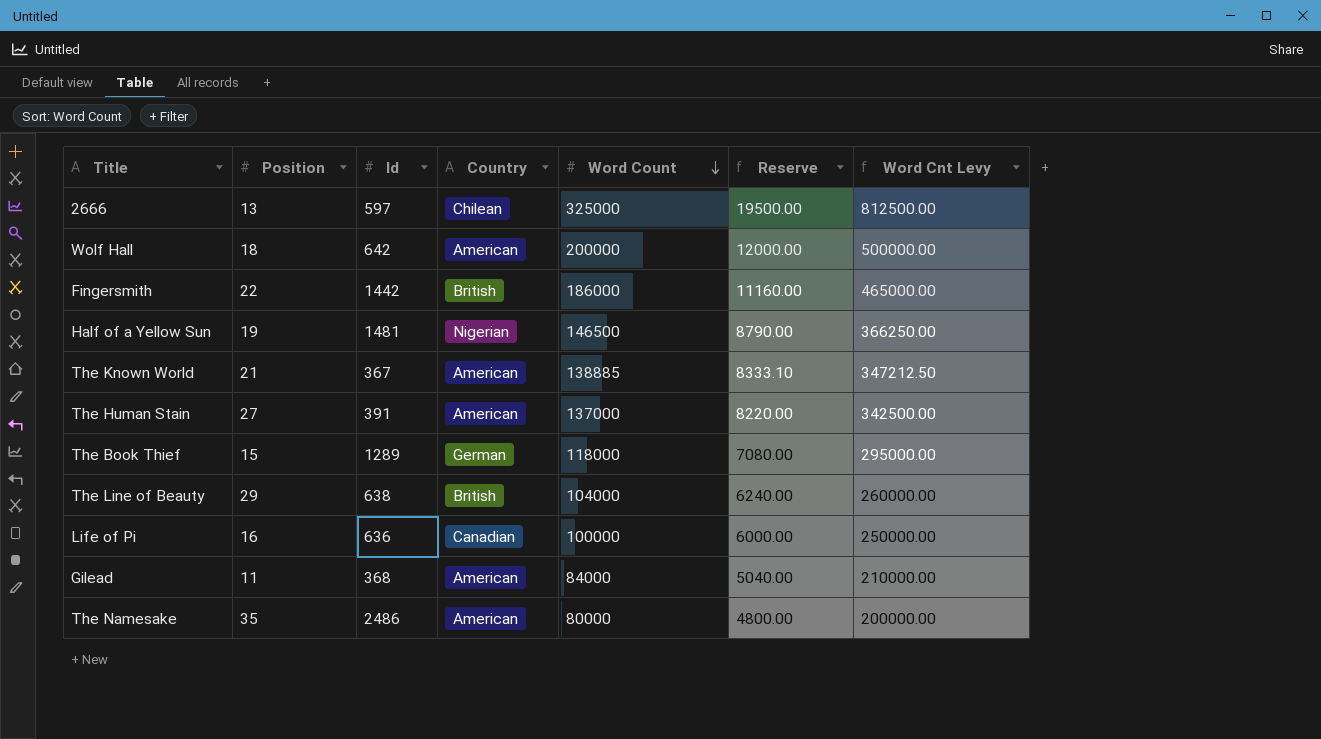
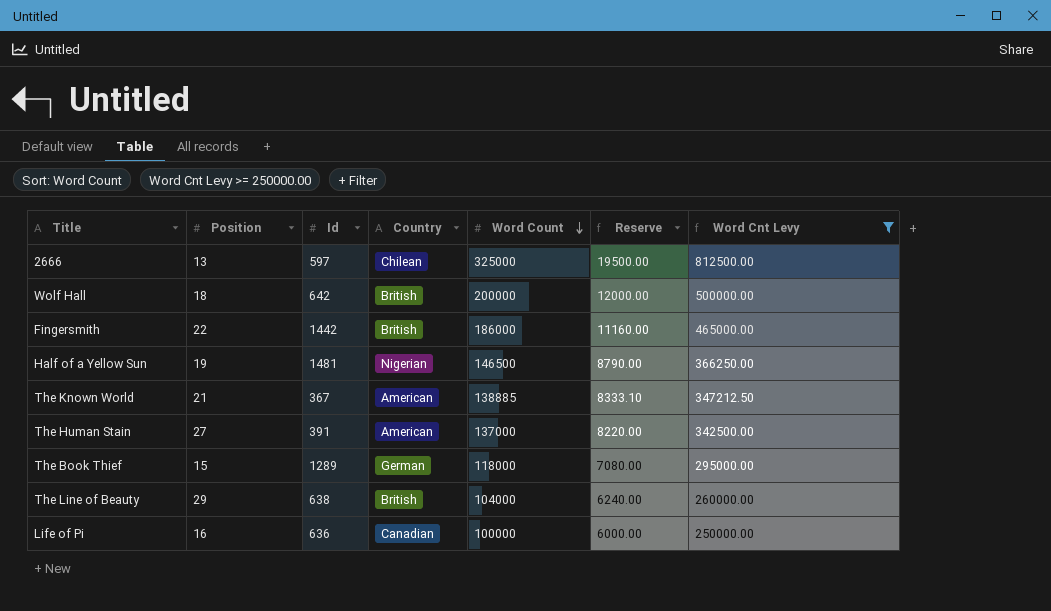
filter: none -> Word Cnt Levy >= 250000.00
Wolf Hall | Country: American -> British

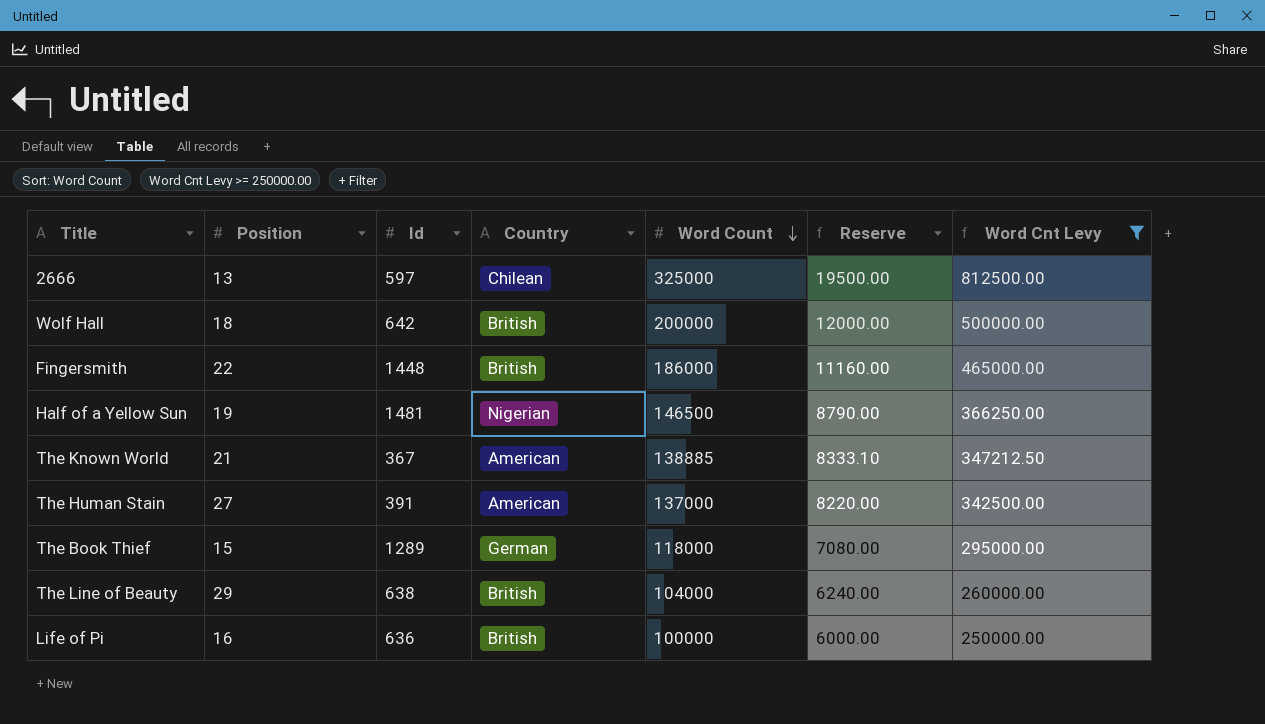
Fingersmith | Id: 1442 -> 1448
Life of Pi | Country: Canadian -> British

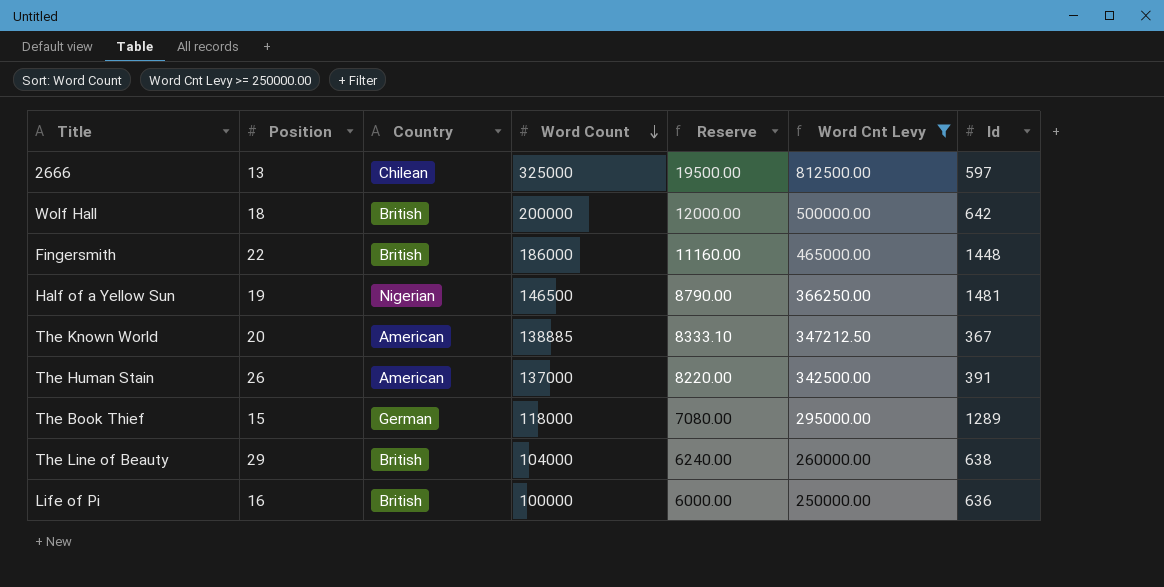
column Id | position: 3 -> 7
The Known World | Position: 21 -> 20
The Human Stain | Position: 27 -> 26

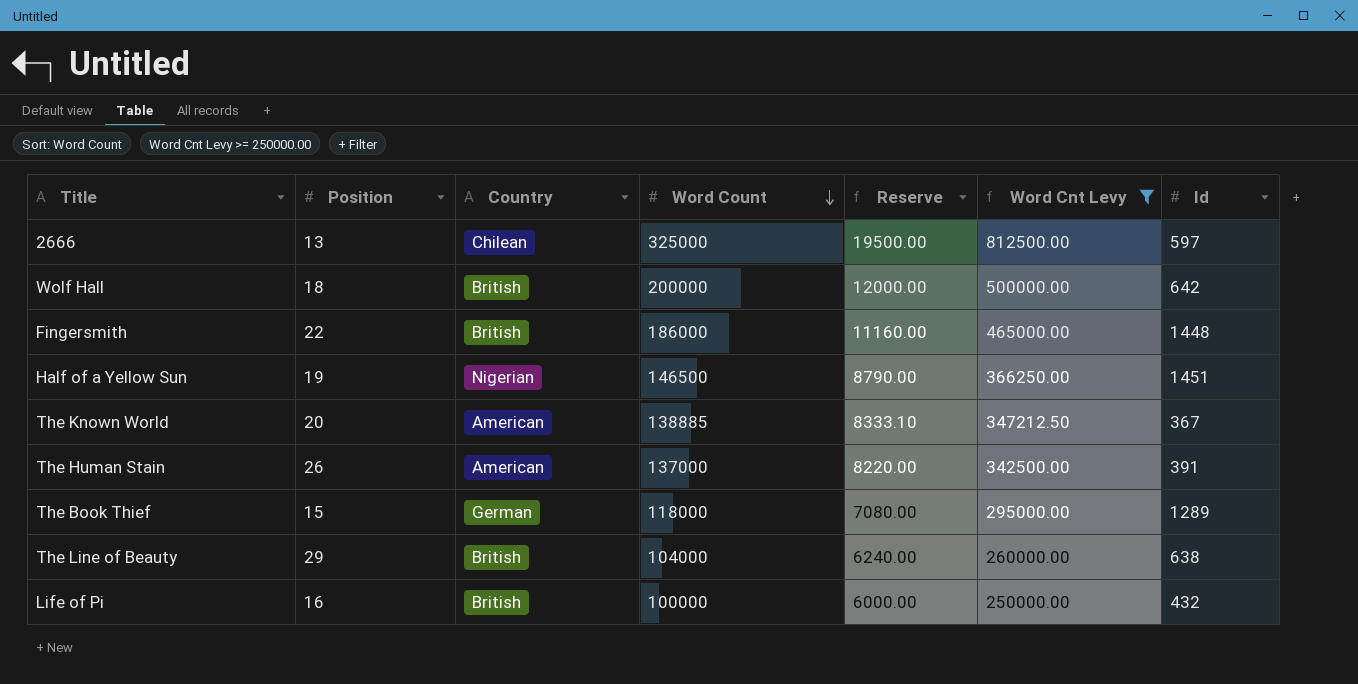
Half of a Yellow Sun | Id: 1481 -> 1451
Life of Pi | Id: 636 -> 432

